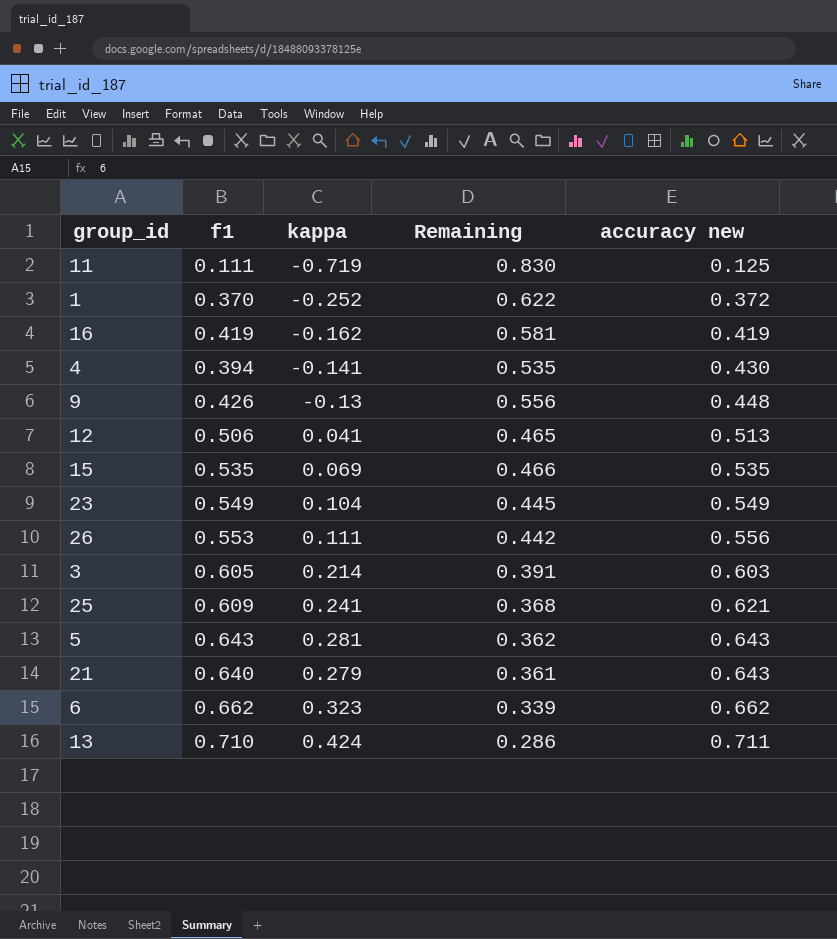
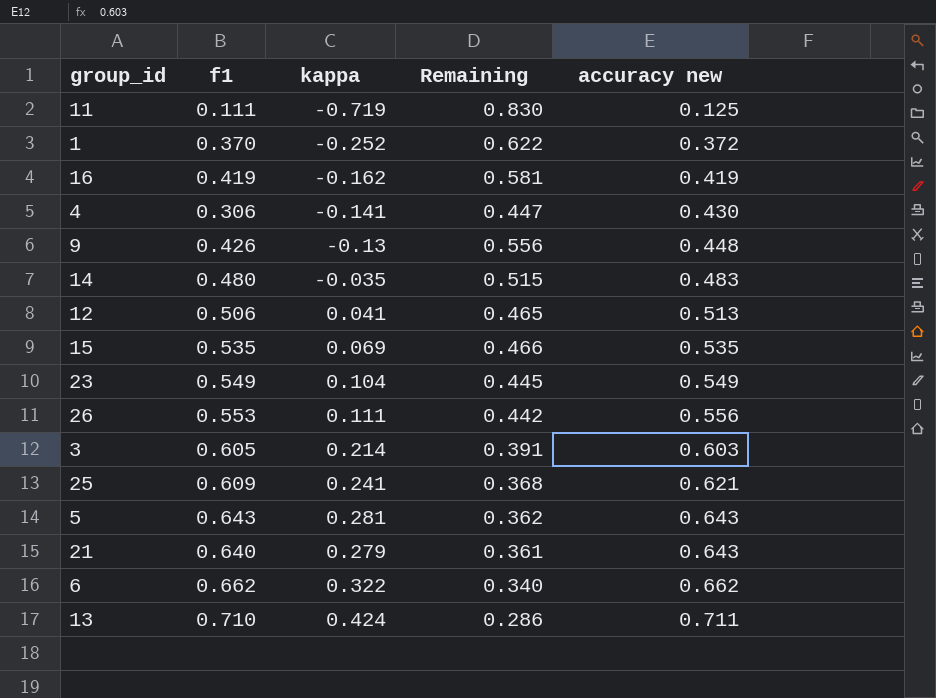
4 | f1: 0.394 -> 0.306
4 | Remaining: 0.535 -> 0.447
row 14: none -> 0.480 | -0.035 | 0.515 | 0.483
6 | kappa: 0.323 -> 0.322
6 | Remaining: 0.339 -> 0.340

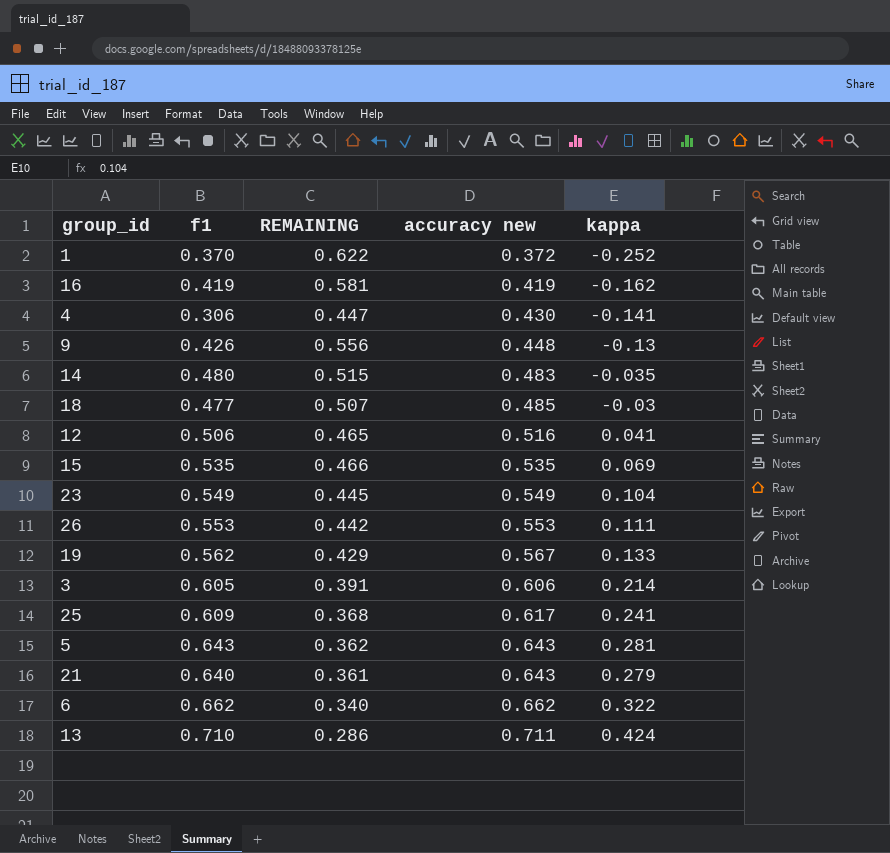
column name: Remaining -> REMAINING
column kappa | position: 3 -> 5
row 11: 0.111 | -0.719 | 0.830 | 0.125 -> none
row 18: none -> 0.477 | 0.507 | 0.485 | -0.03
12 | accuracy new: 0.513 -> 0.516
26 | accuracy new: 0.556 -> 0.553
row 19: none -> 0.562 | 0.429 | 0.567 | 0.133
3 | accuracy new: 0.603 -> 0.606
25 | accuracy new: 0.621 -> 0.617

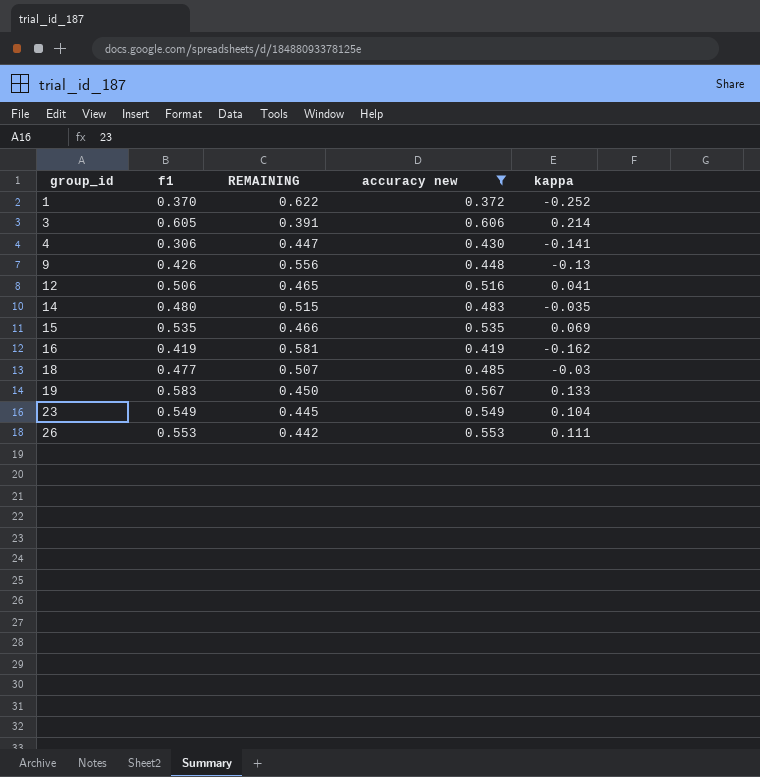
filter: none -> accuracy new <= 0.606
row order: accuracy new ascending -> group_id ascending
19 | f1: 0.562 -> 0.583
19 | REMAINING: 0.429 -> 0.450

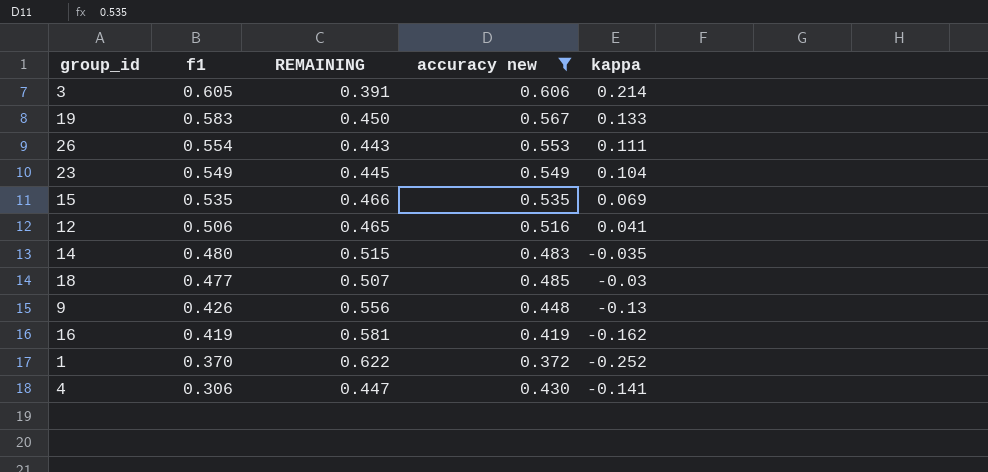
row order: group_id ascending -> f1 descending
26 | f1: 0.553 -> 0.554
26 | REMAINING: 0.442 -> 0.443

